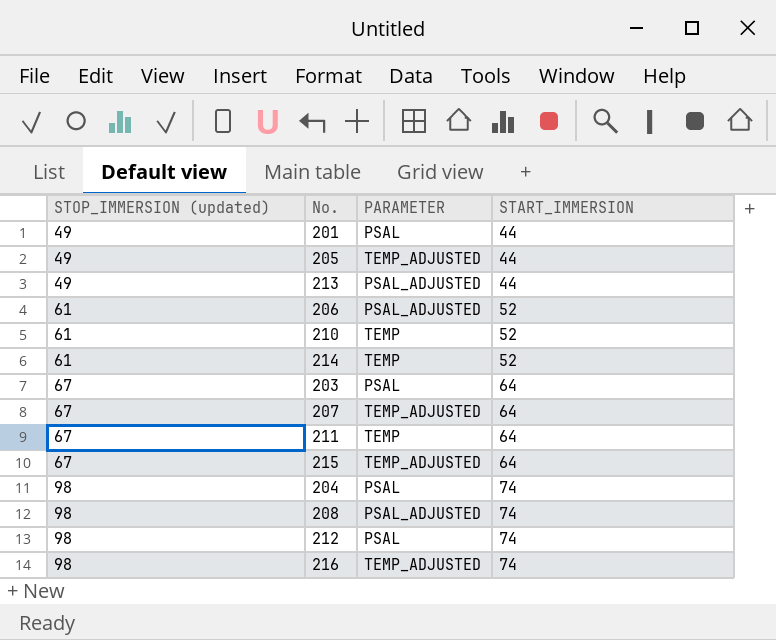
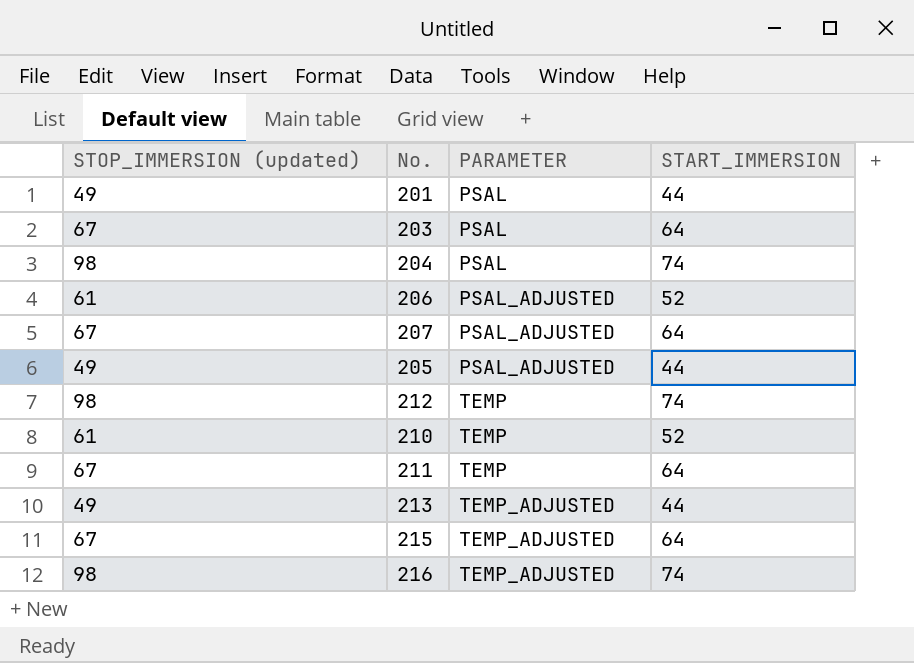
row order: STOP_IMMERSION (updated) ascending -> PARAMETER ascending
row 214: 61 | TEMP | 52 -> none
row 208: 98 | PSAL_ADJUSTED | 74 -> none
207 | PARAMETER: TEMP_ADJUSTED -> PSAL_ADJUSTED
205 | PARAMETER: TEMP_ADJUSTED -> PSAL_ADJUSTED
212 | PARAMETER: PSAL -> TEMP
213 | PARAMETER: PSAL_ADJUSTED -> TEMP_ADJUSTED

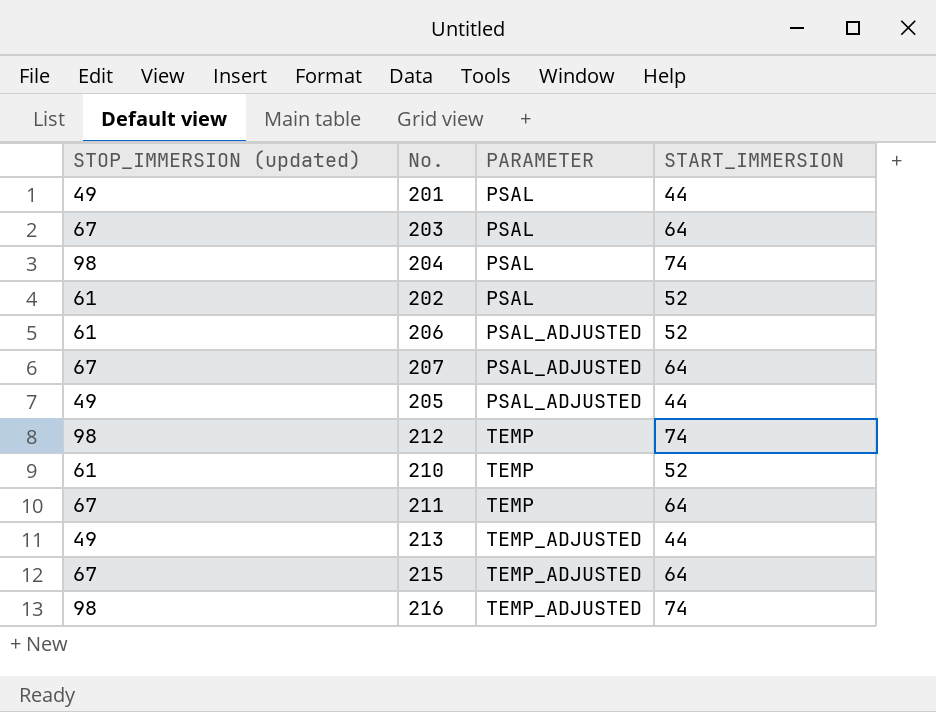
row 202: none -> 61 | PSAL | 52

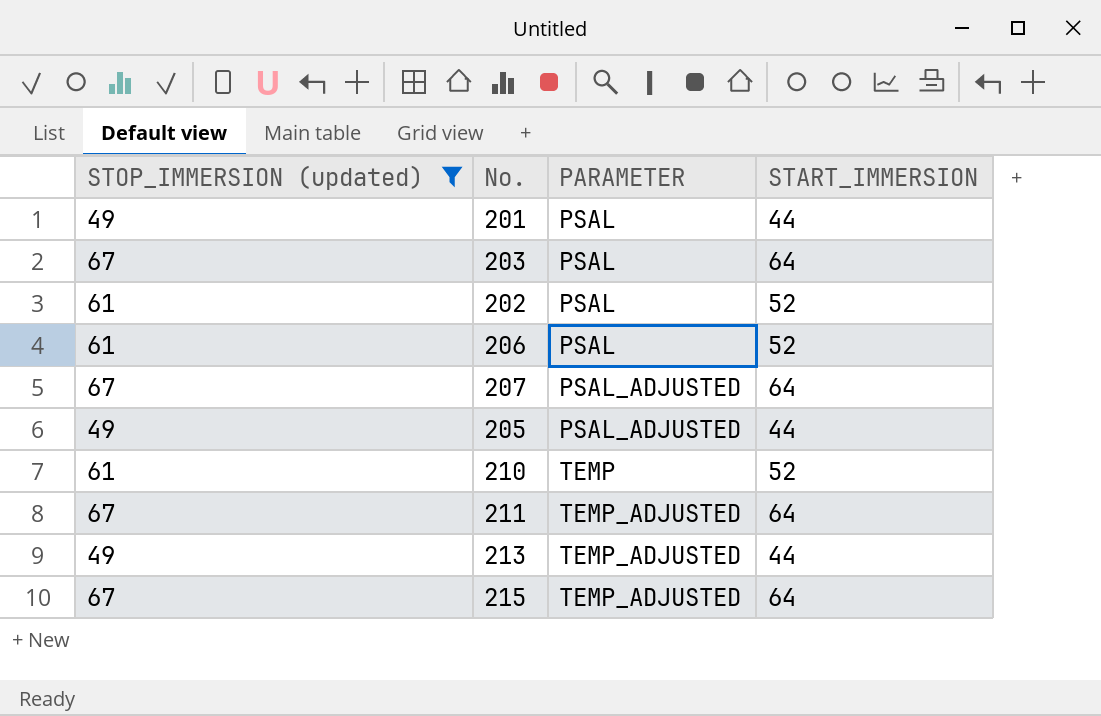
filter: none -> STOP_IMMERSION (updated) != 98
206 | PARAMETER: PSAL_ADJUSTED -> PSAL
211 | PARAMETER: TEMP -> TEMP_ADJUSTED

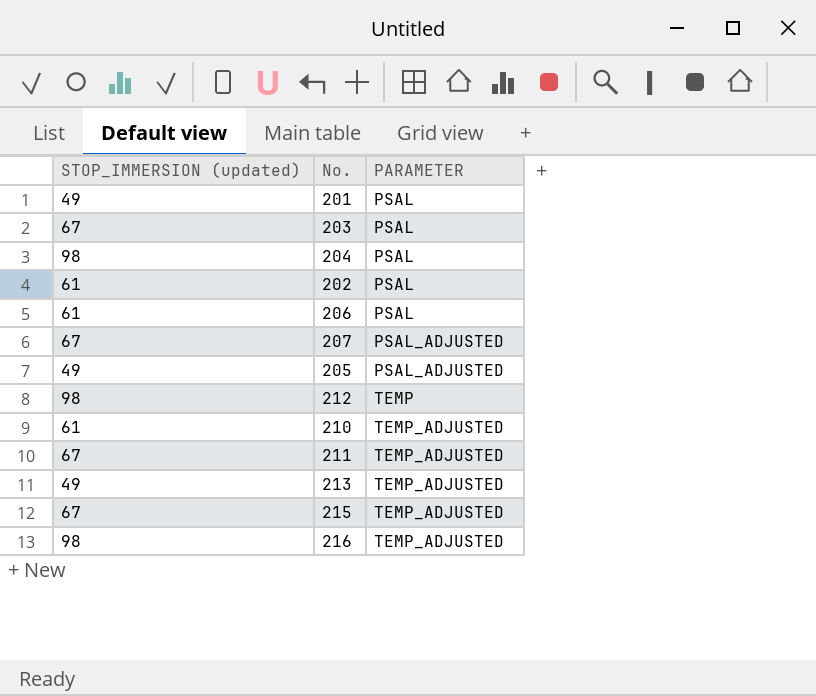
filter: STOP_IMMERSION (updated) != 98 -> none
column START_IMMERSION | position: 4 -> none
210 | PARAMETER: TEMP -> TEMP_ADJUSTED

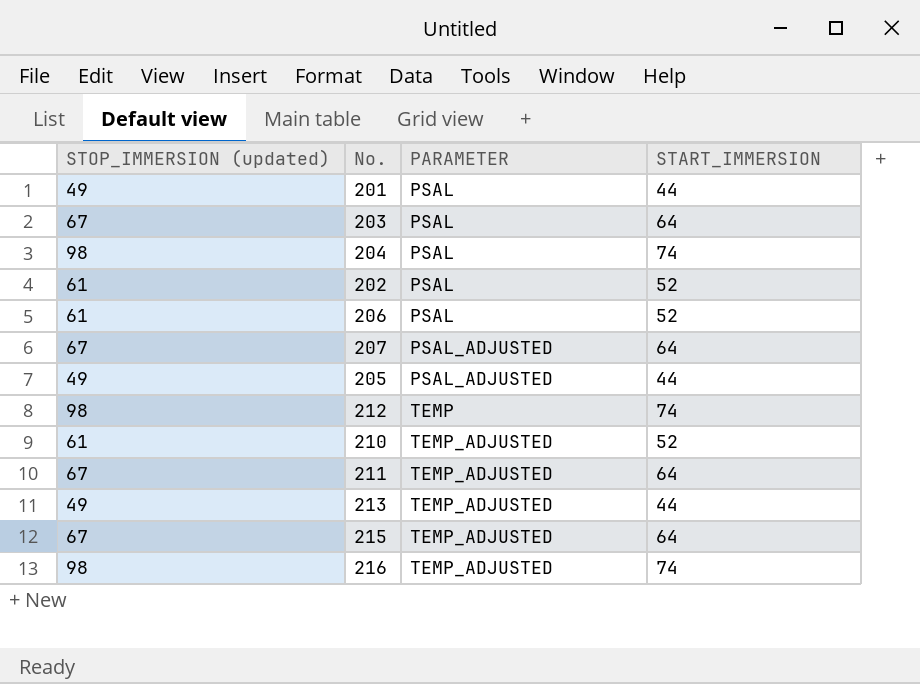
column START_IMMERSION | position: none -> 4

